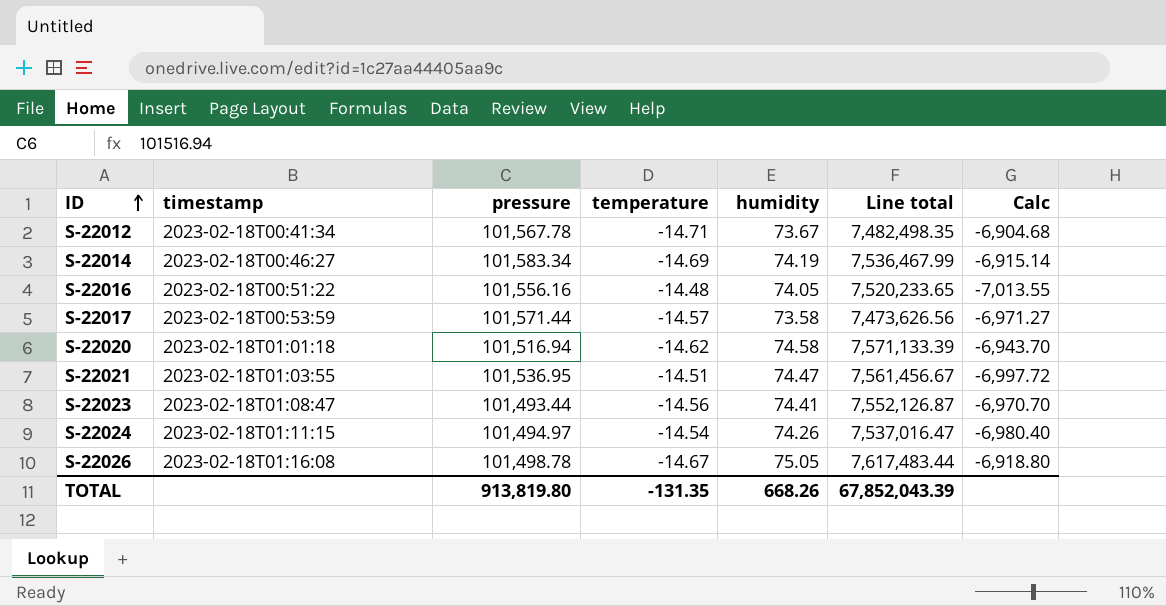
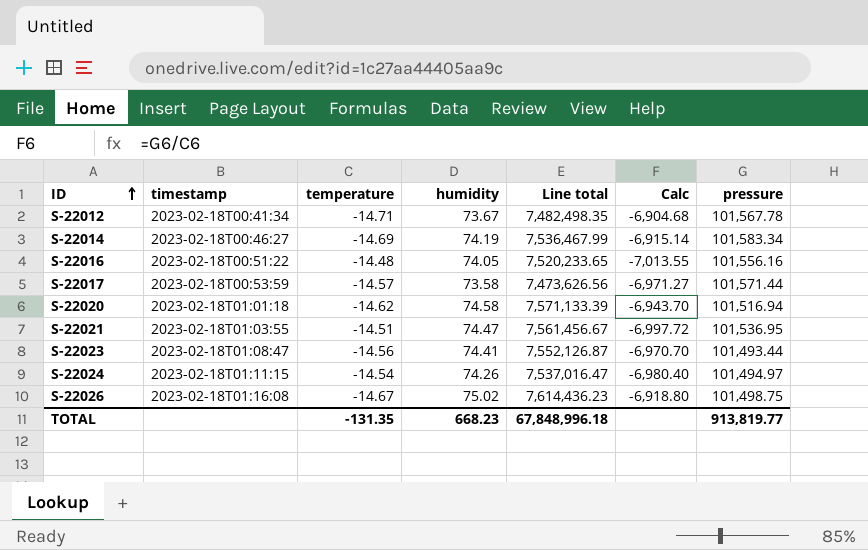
column pressure | position: 3 -> 7
S-22026 | humidity: 75.05 -> 75.02
S-22026 | Line total: 7,617,483.44 -> 7,614,436.23
S-22026 | pressure: 101,498.78 -> 101,498.75
TOTAL | humidity: 668.26 -> 668.23
TOTAL | Line total: 67,852,043.39 -> 67,848,996.18
TOTAL | pressure: 913,819.80 -> 913,819.77

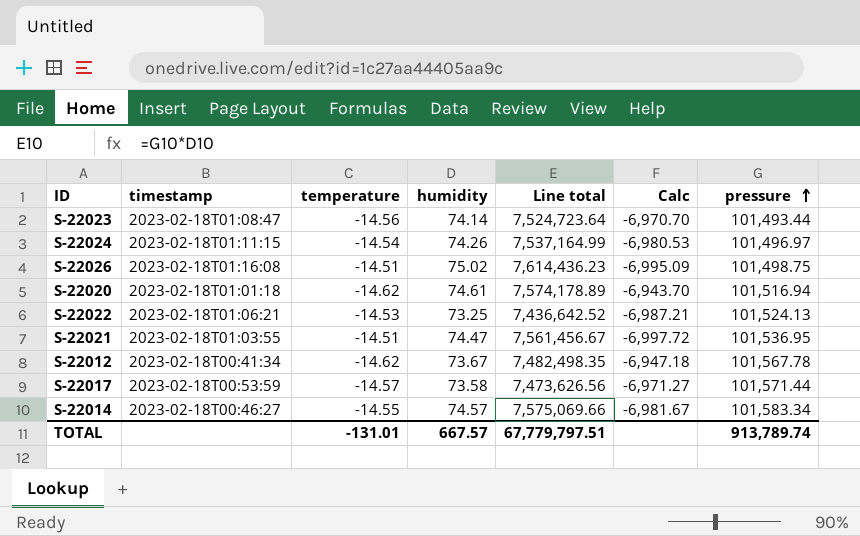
row order: ID ascending -> pressure ascending
row S-22016: 2023-02-18T00:51:22 | -14.48 | 74.05 | 7,520,233.65 | -7,013.55 | 101,556.16 -> none
S-22023 | humidity: 74.41 -> 74.14
S-22023 | Line total: 7,552,126.87 -> 7,524,723.64
S-22024 | Line total: 7,537,016.47 -> 7,537,164.99
S-22024 | Calc: -6,980.40 -> -6,980.53
S-22024 | pressure: 101,494.97 -> 101,496.97
S-22026 | temperature: -14.67 -> -14.51
S-22026 | Calc: -6,918.80 -> -6,995.09
S-22020 | humidity: 74.58 -> 74.61
S-22020 | Line total: 7,571,133.39 -> 7,574,178.89
row S-22022: none -> 2023-02-18T01:06:21 | -14.53 | 73.25 | 7,436,642.52 | -6,987.21 | 101,524.13
S-22012 | temperature: -14.71 -> -14.62
S-22012 | Calc: -6,904.68 -> -6,947.18
S-22014 | temperature: -14.69 -> -14.55
S-22014 | humidity: 74.19 -> 74.57
S-22014 | Line total: 7,536,467.99 -> 7,575,069.66
S-22014 | Calc: -6,915.14 -> -6,981.67
TOTAL | temperature: -131.35 -> -131.01
TOTAL | humidity: 668.23 -> 667.57
TOTAL | Line total: 67,848,996.18 -> 67,779,797.51
TOTAL | pressure: 913,819.77 -> 913,789.74

